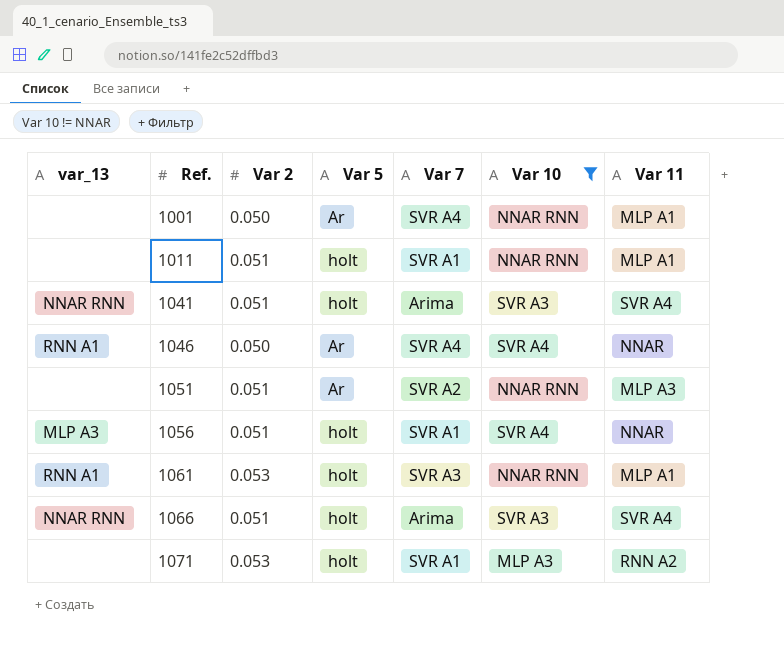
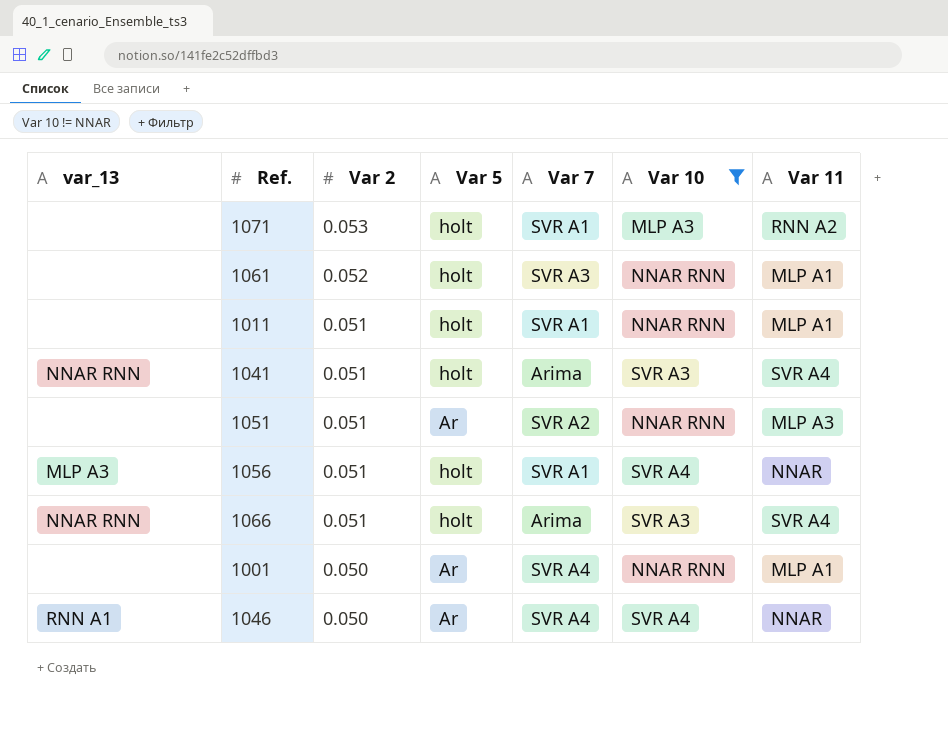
row order: Ref. ascending -> Var 2 descending
1061 | var_13: RNN A1 -> none
1061 | Var 2: 0.053 -> 0.052

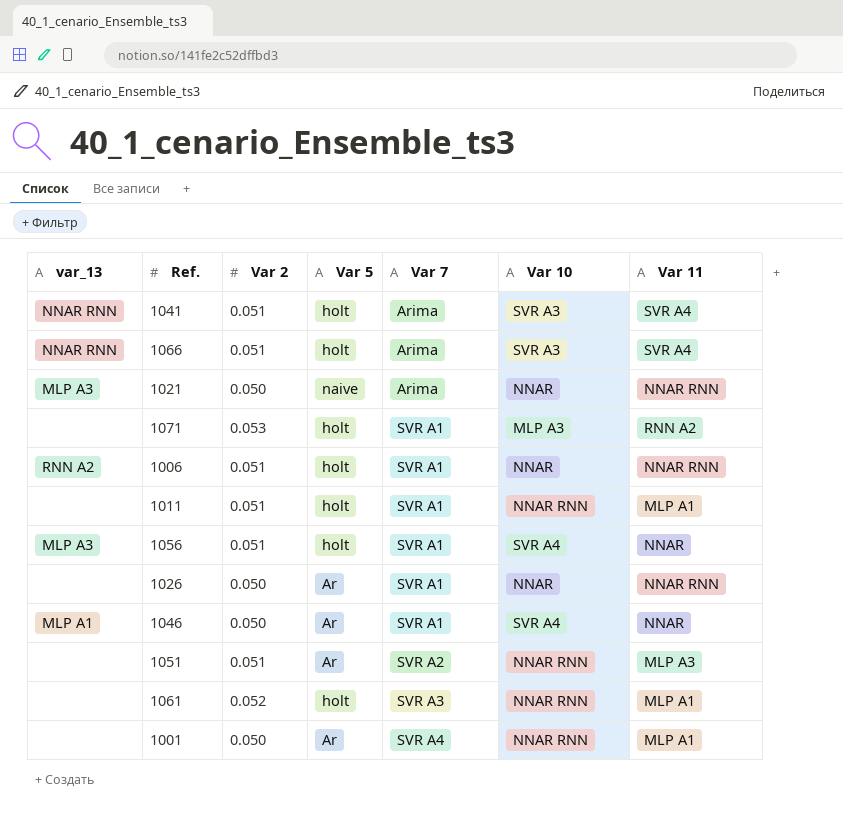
filter: Var 10 != NNAR -> none
row order: Var 2 descending -> Var 7 ascending
1046 | var_13: RNN A1 -> MLP A1
1046 | Var 7: SVR A4 -> SVR A1

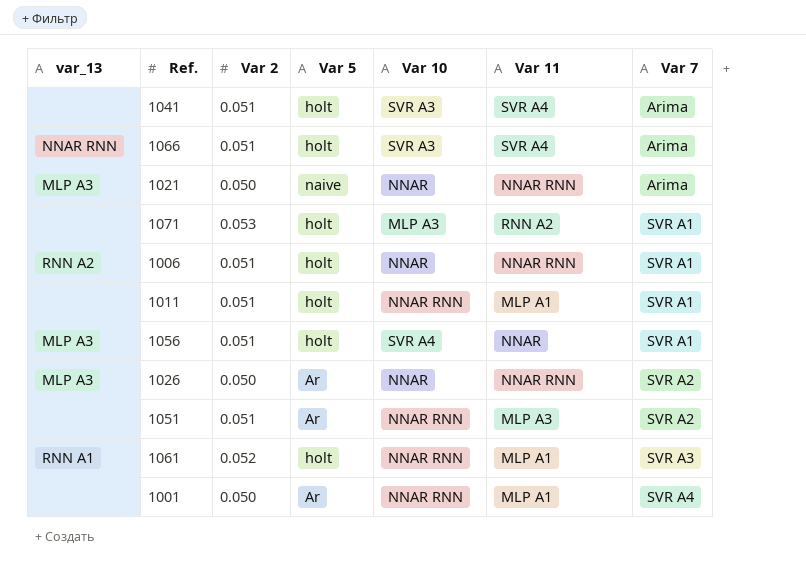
column Var 7 | position: 5 -> 7
row 1046: MLP A1 | 0.050 | Ar | SVR A1 | SVR A4 | NNAR -> none
1041 | var_13: NNAR RNN -> none
1026 | var_13: none -> MLP A3
1026 | Var 7: SVR A1 -> SVR A2
1061 | var_13: none -> RNN A1

